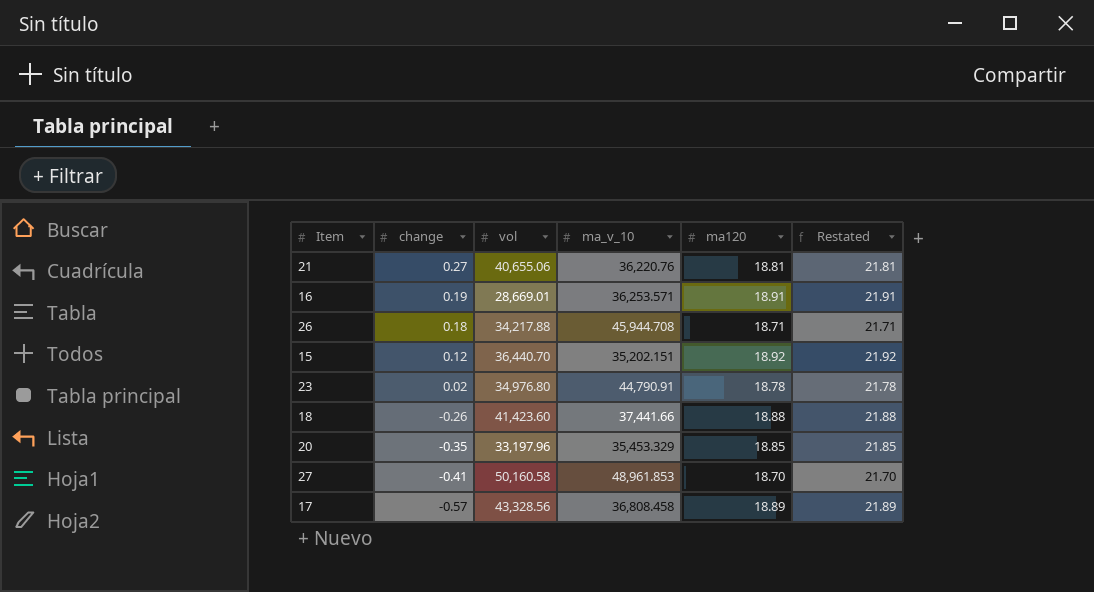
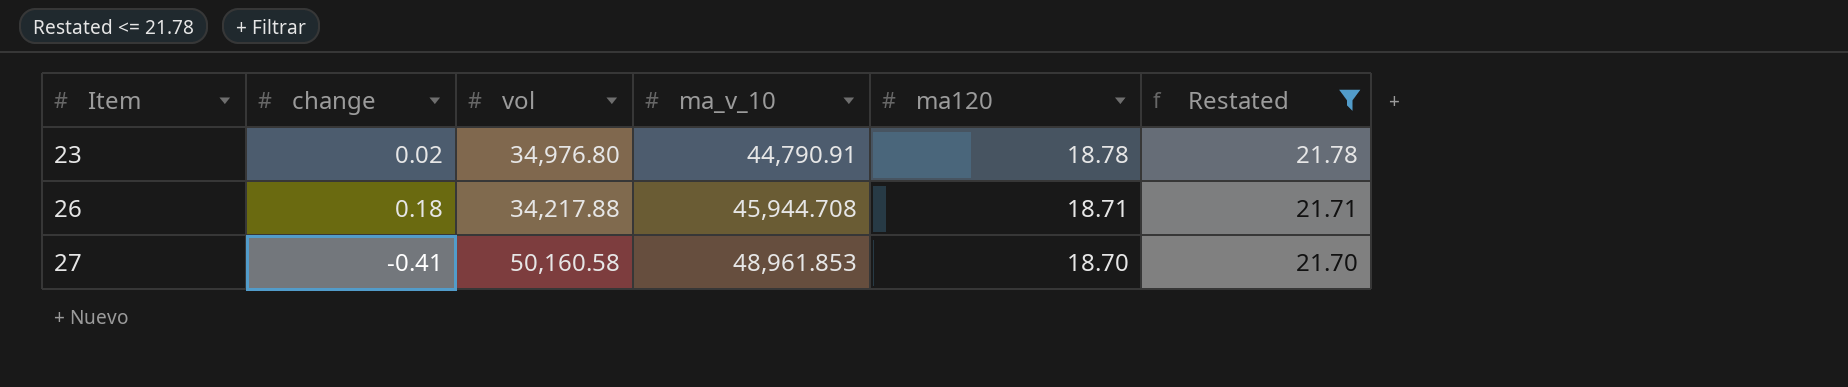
filter: none -> Restated <= 21.78
row order: change descending -> Item ascending

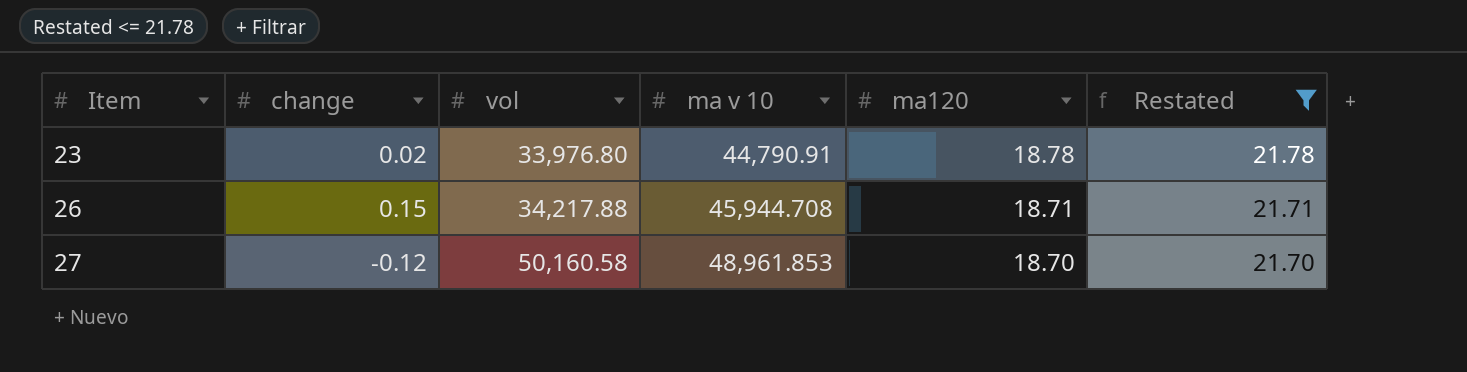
column name: ma_v_10 -> ma v 10
23 | vol: 34,976.80 -> 33,976.80
26 | change: 0.18 -> 0.15
27 | change: -0.41 -> -0.12

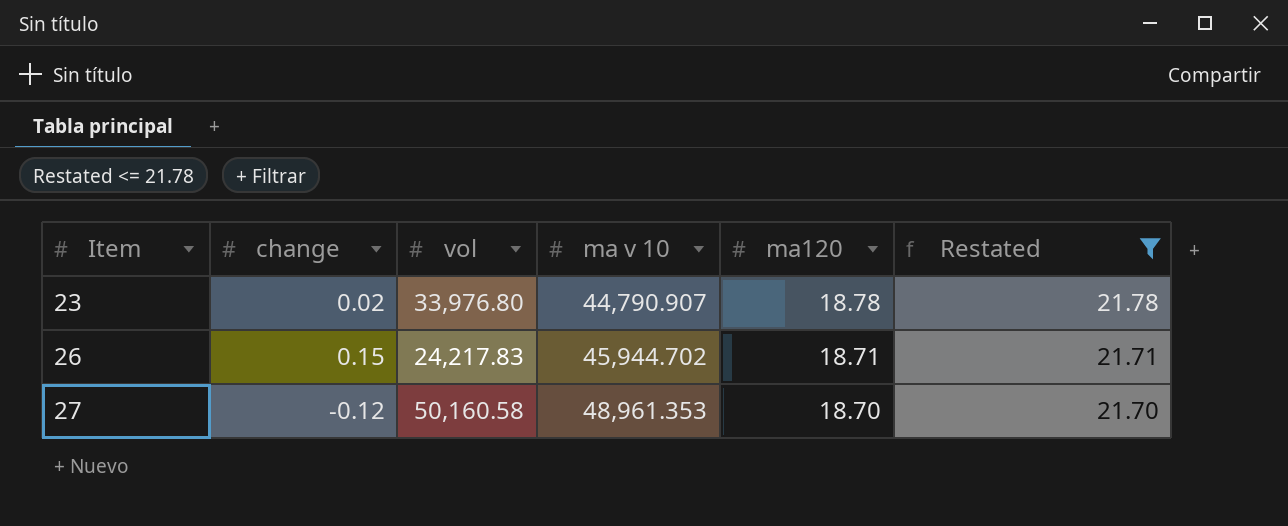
23 | ma v 10: 44,790.91 -> 44,790.907
26 | vol: 34,217.88 -> 24,217.83
26 | ma v 10: 45,944.708 -> 45,944.702
27 | ma v 10: 48,961.853 -> 48,961.353

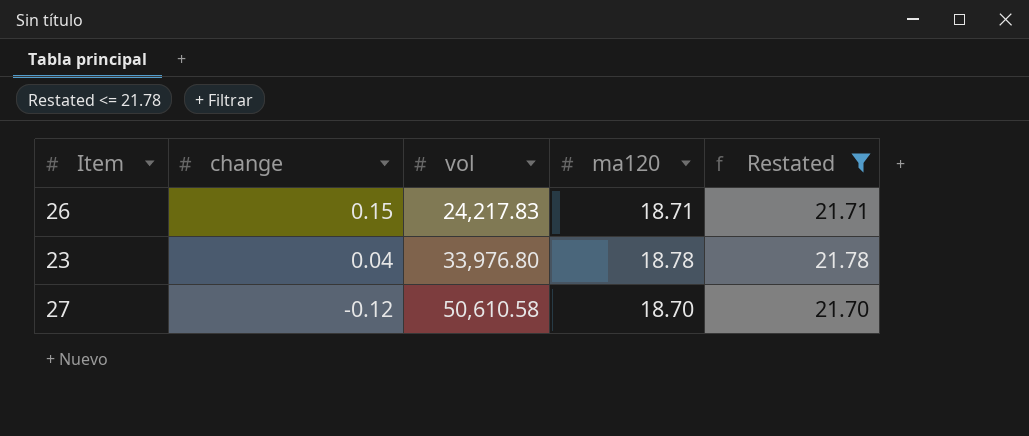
row order: Item ascending -> change descending
column ma v 10 | position: 4 -> none
23 | change: 0.02 -> 0.04
27 | vol: 50,160.58 -> 50,610.58

